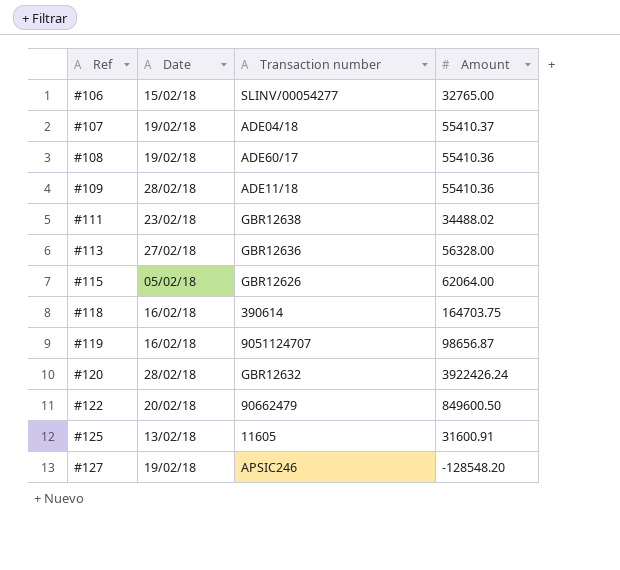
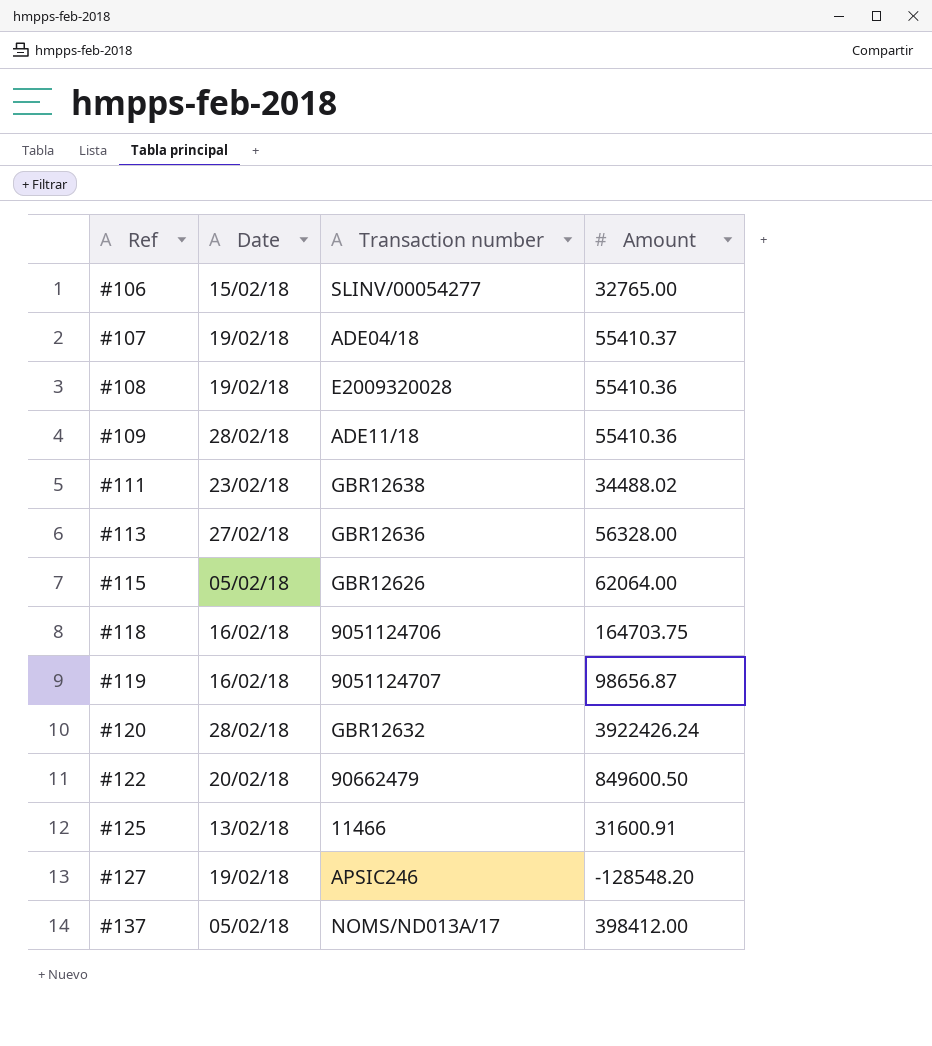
#108 | Transaction number: ADE60/17 -> E2009320028
#118 | Transaction number: 390614 -> 9051124706
#125 | Transaction number: 11605 -> 11466
row #137: none -> 05/02/18 | NOMS/ND013A/17 | 398412.00

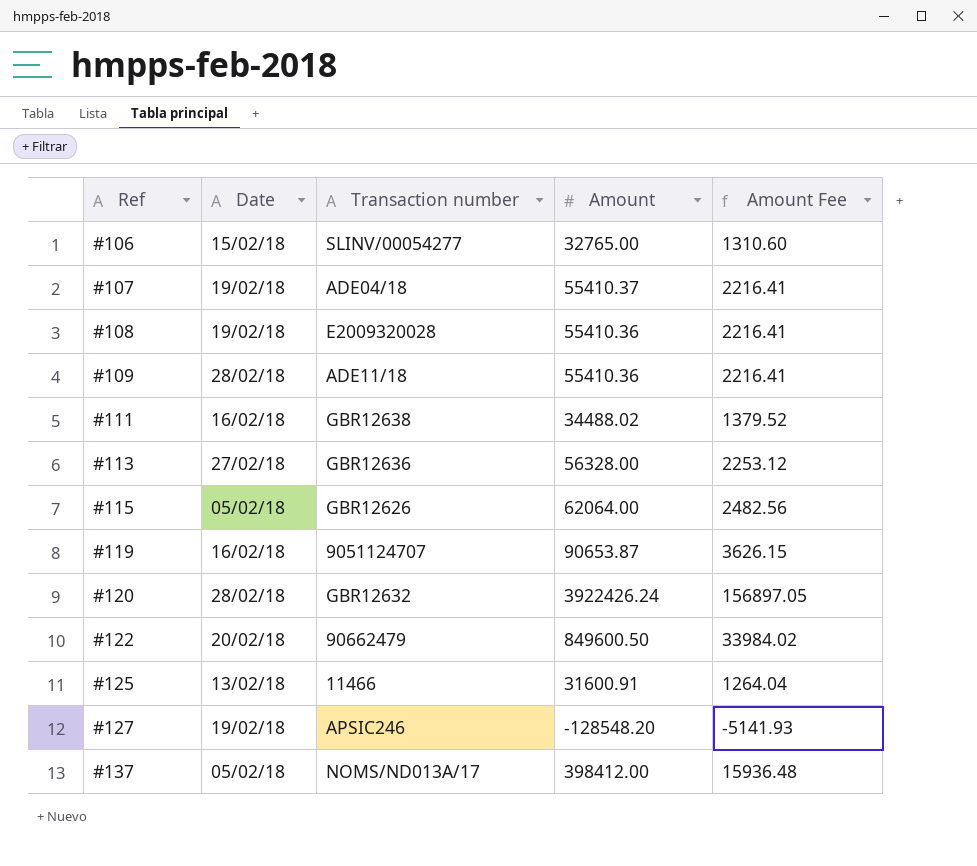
column Amount Fee | formula: none -> [Amount] * 0.04
row #118: 16/02/18 | 9051124706 | 164703.75 -> none
#111 | Date: 23/02/18 -> 16/02/18
#119 | Amount: 98656.87 -> 90653.87

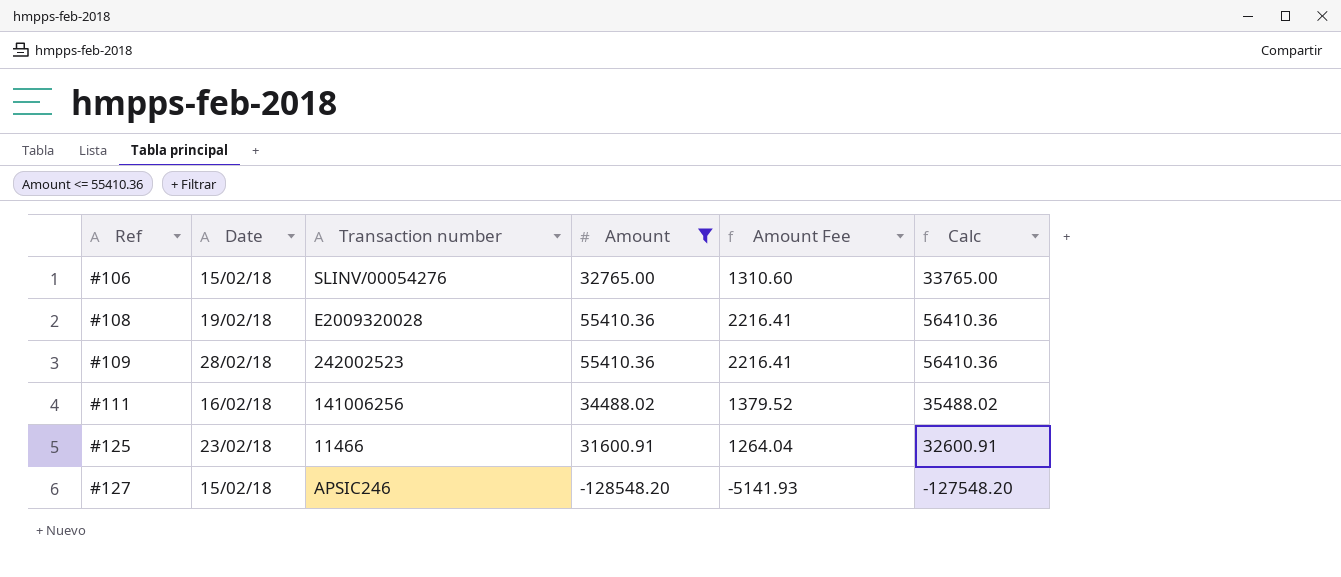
filter: none -> Amount <= 55410.36
column Calc | formula: none -> [Amount] + 1000
#106 | Transaction number: SLINV/00054277 -> SLINV/00054276
#109 | Transaction number: ADE11/18 -> 242002523
#111 | Transaction number: GBR12638 -> 141006256
#125 | Date: 13/02/18 -> 23/02/18
#127 | Date: 19/02/18 -> 15/02/18

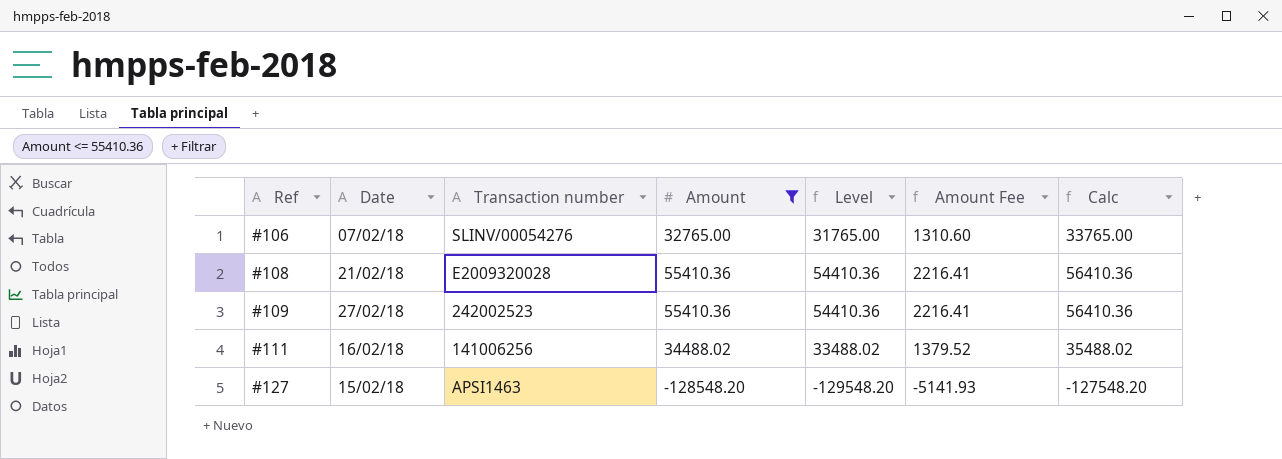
column Level | formula: none -> [Amount] - 1000
row #125: 23/02/18 | 11466 | 31600.91 | 1264.04 | 32600.91 -> none
#106 | Date: 15/02/18 -> 07/02/18
#108 | Date: 19/02/18 -> 21/02/18
#109 | Date: 28/02/18 -> 27/02/18
#127 | Transaction number: APSIC246 -> APSI1463

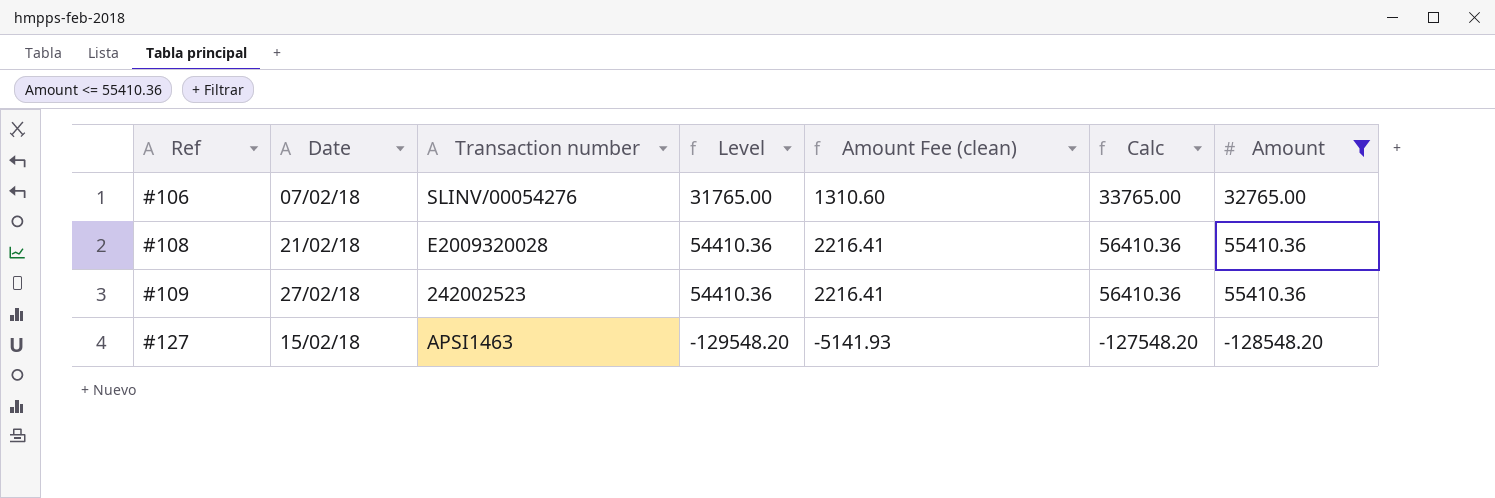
column name: Amount Fee -> Amount Fee (clean)
column Amount | position: 4 -> 7
row #111: 16/02/18 | 141006256 | 34488.02 | 33488.02 | 1379.52 | 35488.02 -> none

